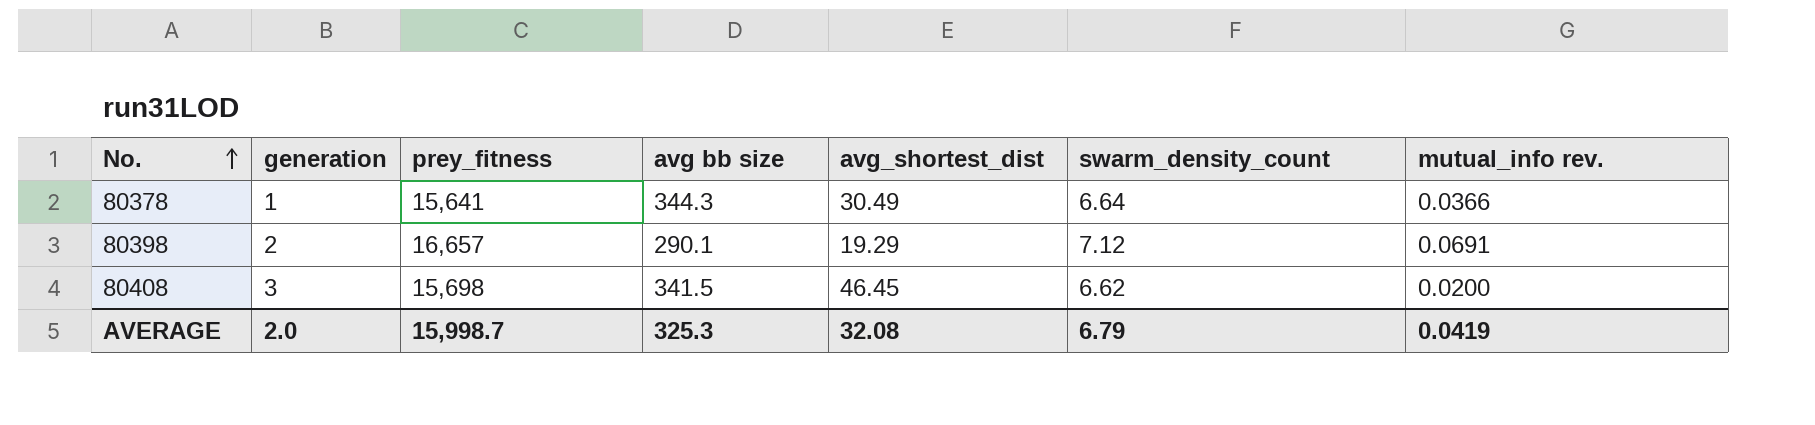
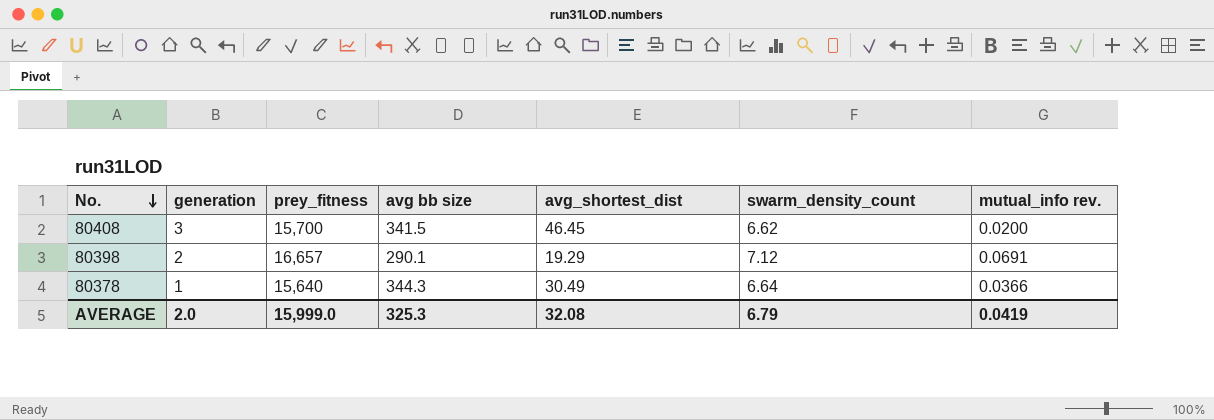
row order: No. ascending -> No. descending
80408 | prey_fitness: 15,698 -> 15,700
80378 | prey_fitness: 15,641 -> 15,640
AVERAGE | prey_fitness: 15,998.7 -> 15,999.0

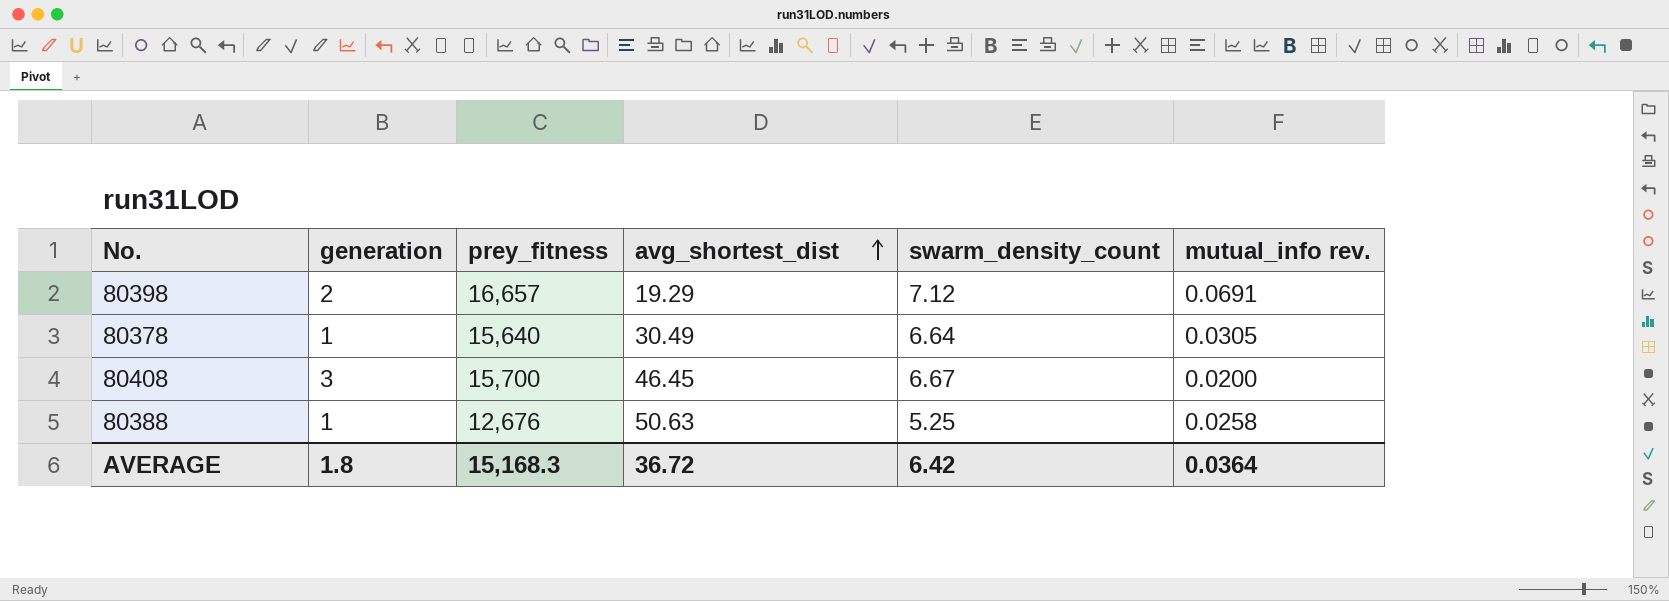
row order: No. descending -> avg_shortest_dist ascending
column avg bb size | position: 4 -> none
80378 | mutual_info rev.: 0.0366 -> 0.0305
80408 | swarm_density_count: 6.62 -> 6.67
row 80388: none -> 1 | 12,676 | 50.63 | 5.25 | 0.0258
AVERAGE | generation: 2.0 -> 1.8
AVERAGE | prey_fitness: 15,999.0 -> 15,168.3
AVERAGE | avg_shortest_dist: 32.08 -> 36.72
AVERAGE | swarm_density_count: 6.79 -> 6.42
AVERAGE | mutual_info rev.: 0.0419 -> 0.0364

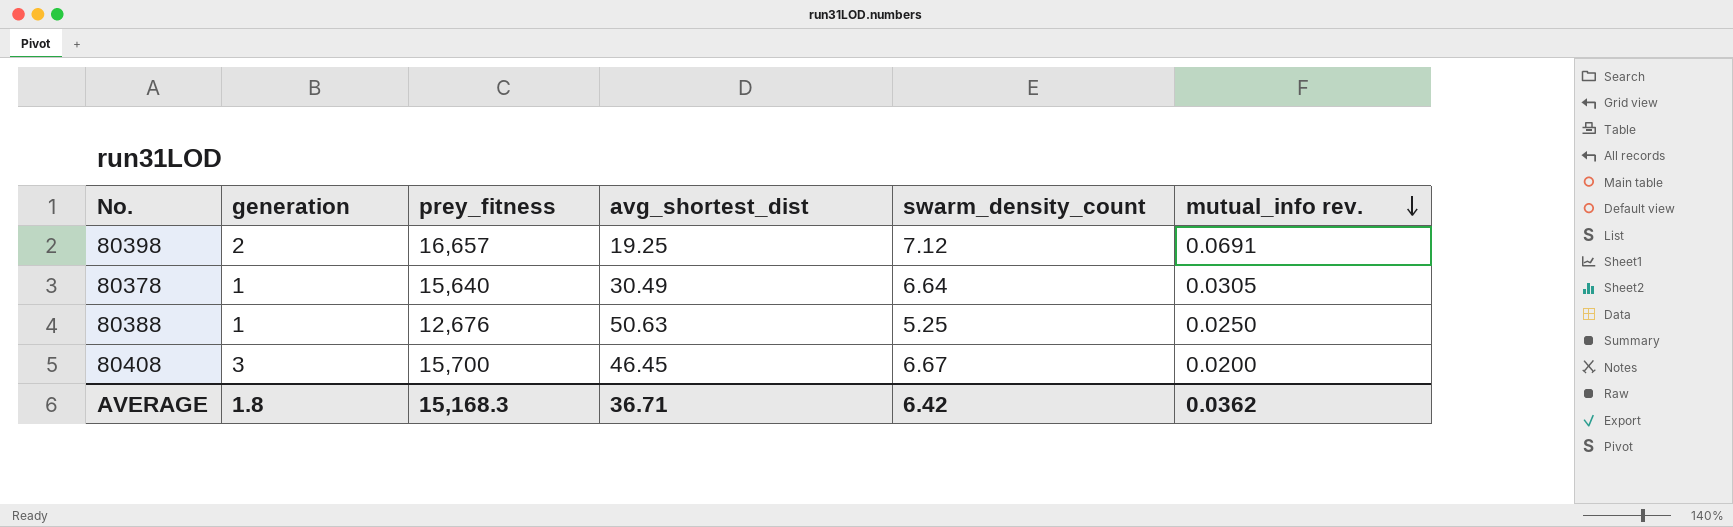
row order: avg_shortest_dist ascending -> mutual_info rev. descending
80398 | avg_shortest_dist: 19.29 -> 19.25
80388 | mutual_info rev.: 0.0258 -> 0.0250
AVERAGE | avg_shortest_dist: 36.72 -> 36.71
AVERAGE | mutual_info rev.: 0.0364 -> 0.0362

